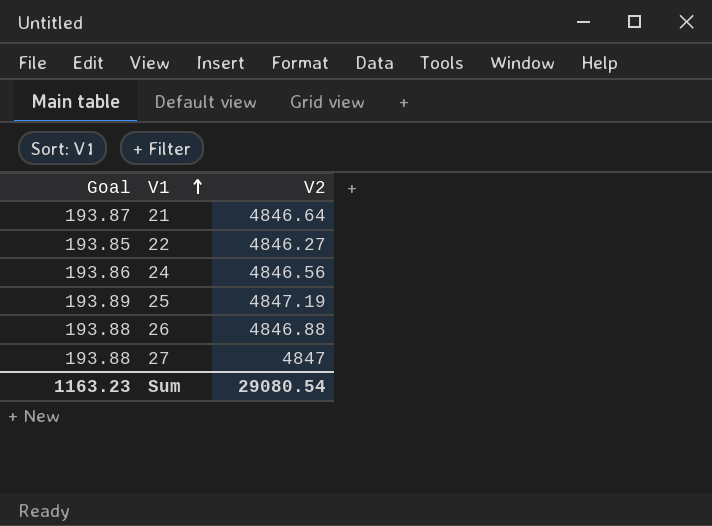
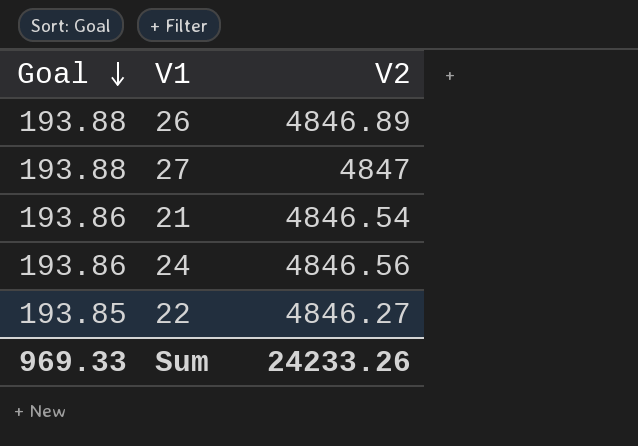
row order: V1 ascending -> Goal descending
row 25: 193.89 | 4847.19 -> none
26 | V2: 4846.88 -> 4846.89
21 | Goal: 193.87 -> 193.86
21 | V2: 4846.64 -> 4846.54
Sum | Goal: 1163.23 -> 969.33
Sum | V2: 29080.54 -> 24233.26

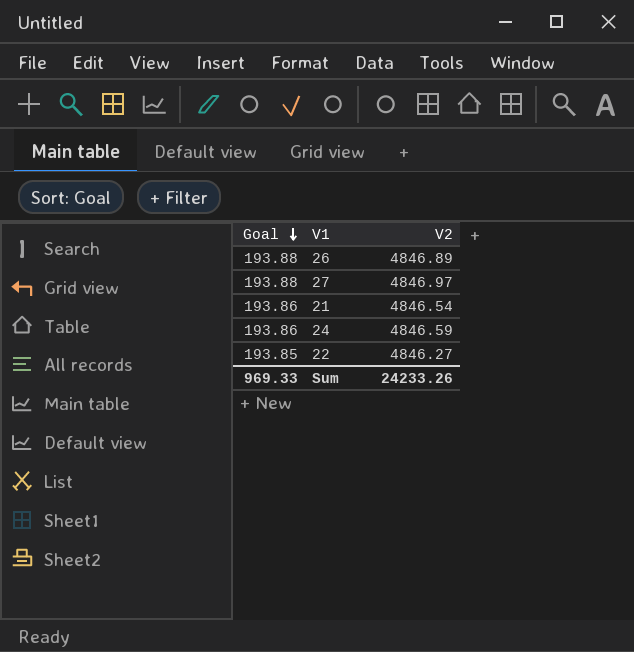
27 | V2: 4847 -> 4846.97
24 | V2: 4846.56 -> 4846.59

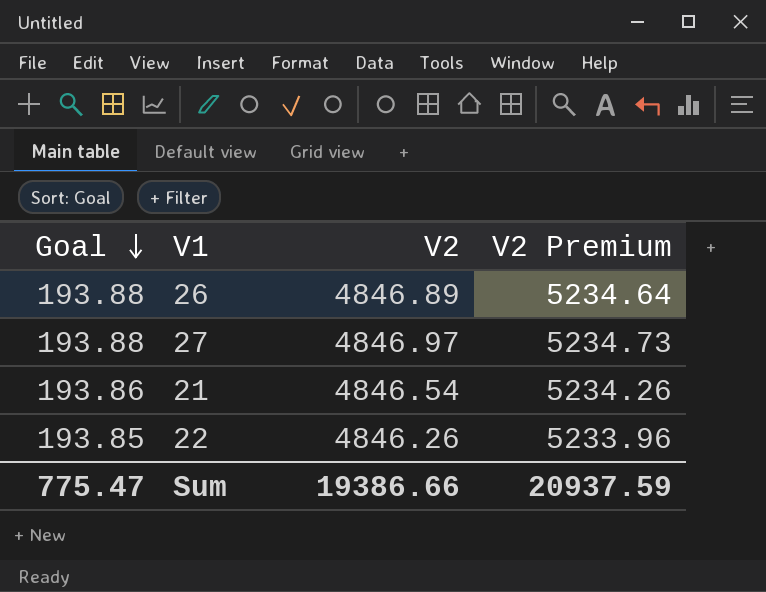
column V2 Premium | formula: none -> [V2] * 1.08
row 24: 193.86 | 4846.59 -> none
22 | V2: 4846.27 -> 4846.26
Sum | Goal: 969.33 -> 775.47
Sum | V2: 24233.26 -> 19386.66

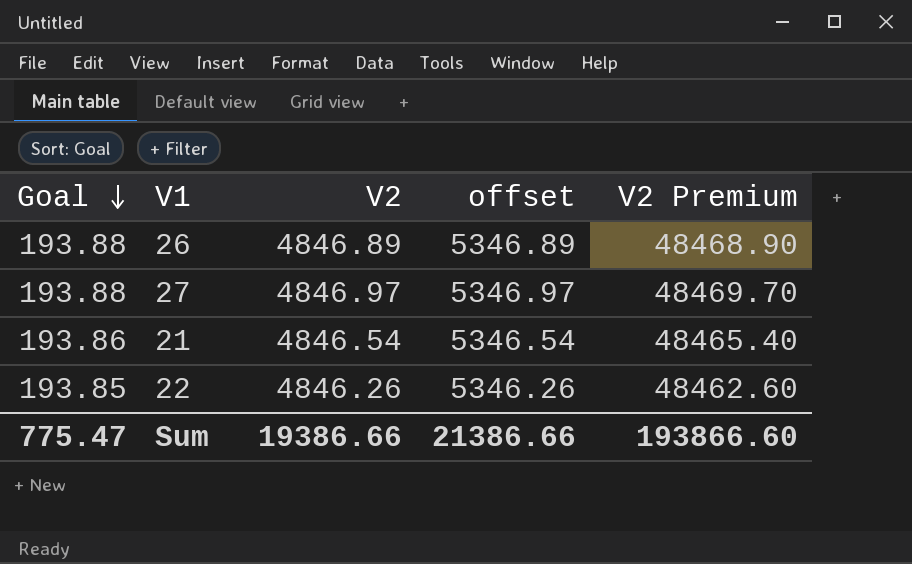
column offset | formula: none -> [V2] + 500
column V2 Premium | formula: [V2] * 1.08 -> [V2] * 10
Sum | V2 Premium: 20937.59 -> 193866.60

